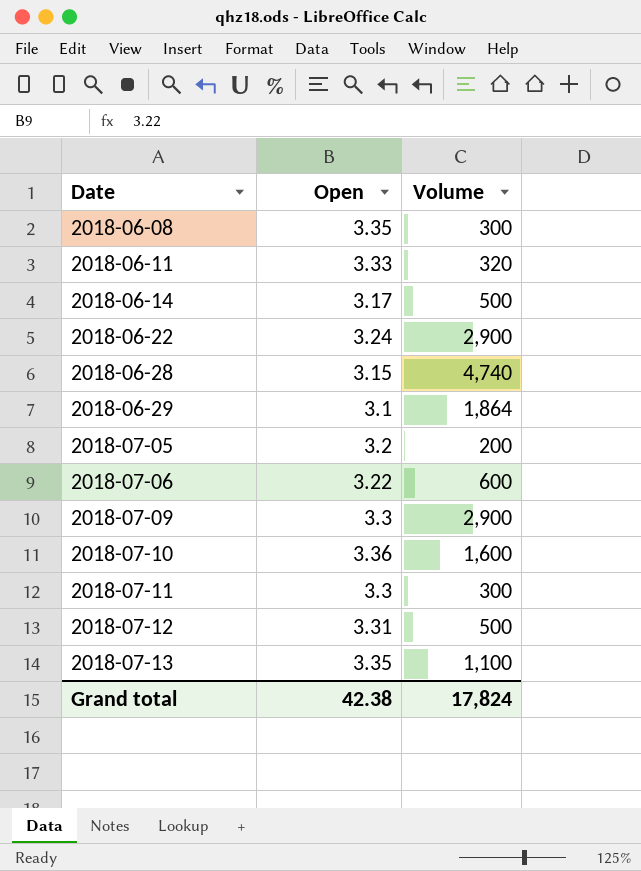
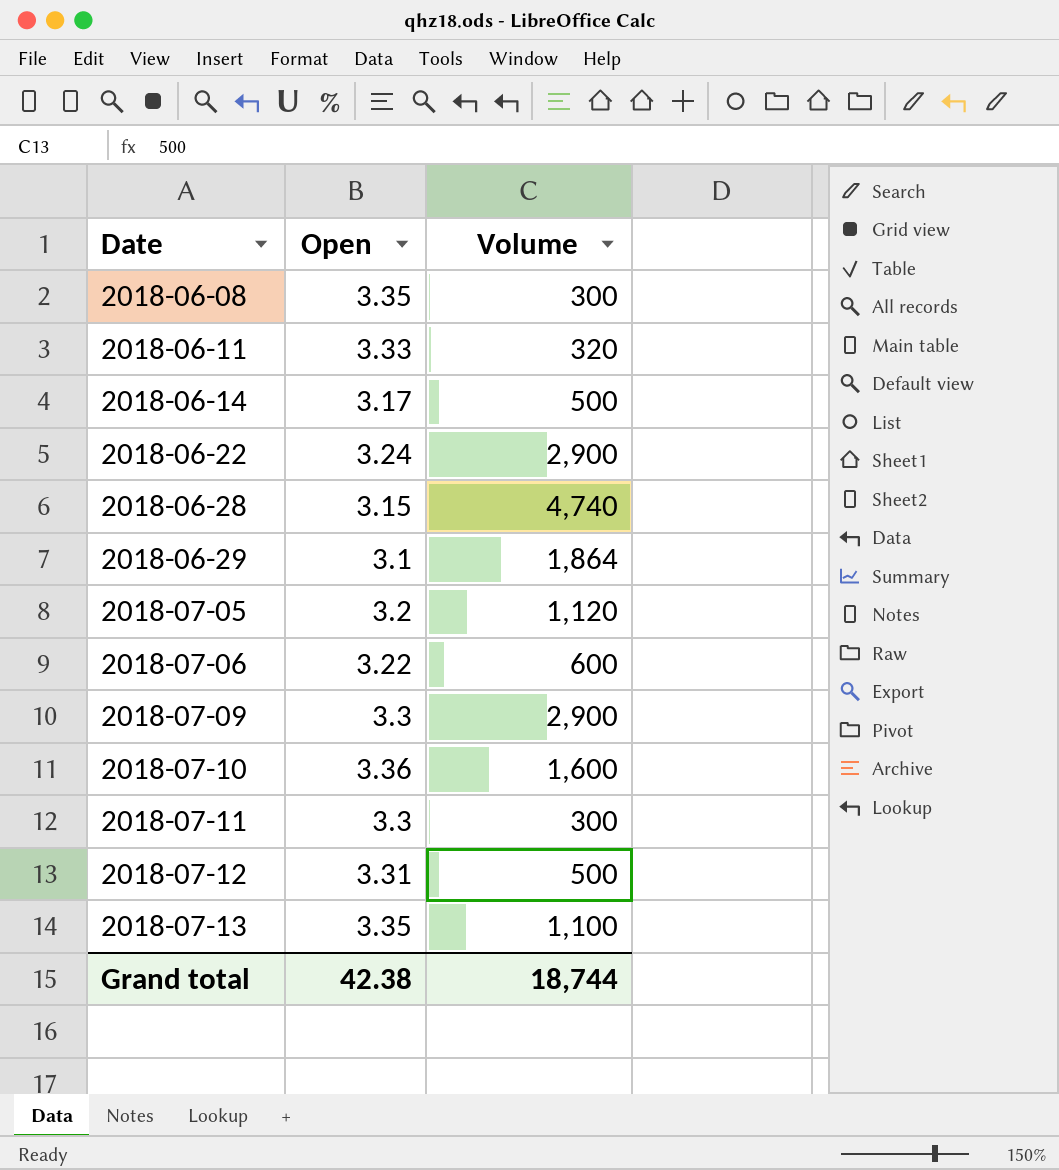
2018-07-05 | Volume: 200 -> 1,120
Grand total | Volume: 17,824 -> 18,744

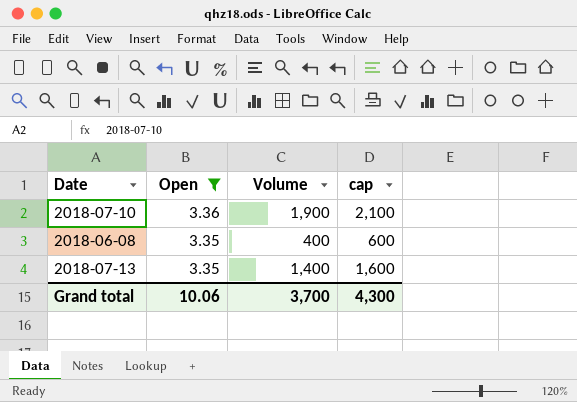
filter: none -> Open >= 3.35
row order: Date ascending -> Open descending
column cap | formula: none -> [Volume] + 200
2018-07-10 | Volume: 1,600 -> 1,900
2018-06-08 | Volume: 300 -> 400
2018-07-13 | Volume: 1,100 -> 1,400
Grand total | Open: 42.38 -> 10.06
Grand total | Volume: 18,744 -> 3,700

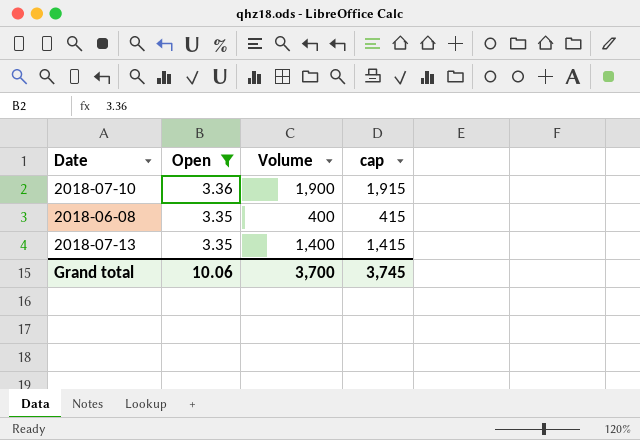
column cap | formula: [Volume] + 200 -> [Volume] + 15
Grand total | cap: 4,300 -> 3,745

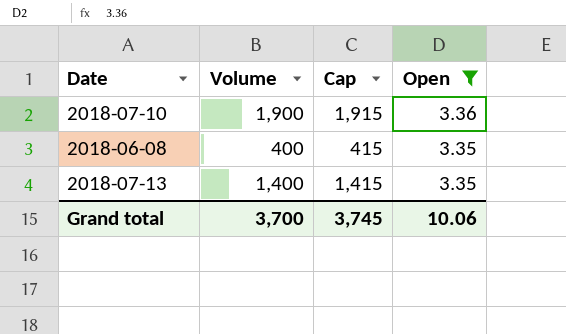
column name: cap -> Cap
column Open | position: 2 -> 4

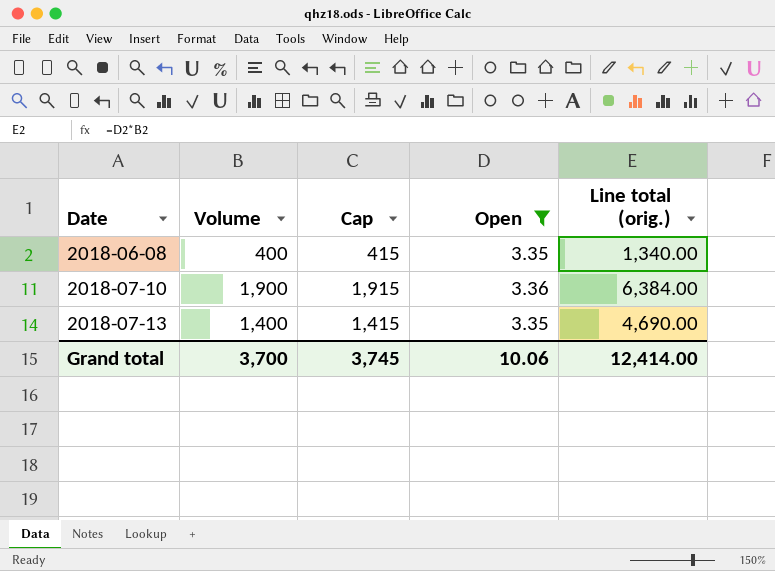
row order: Open descending -> Date ascending
column Line total (orig.) | formula: none -> [Volume] * [Open]

